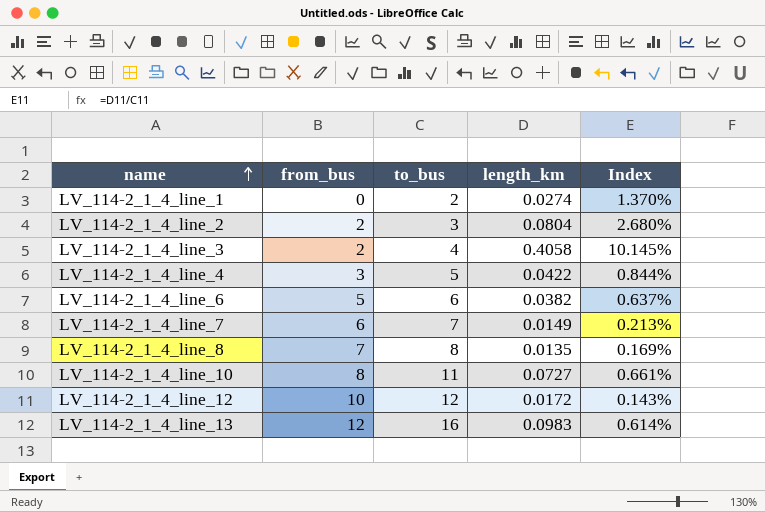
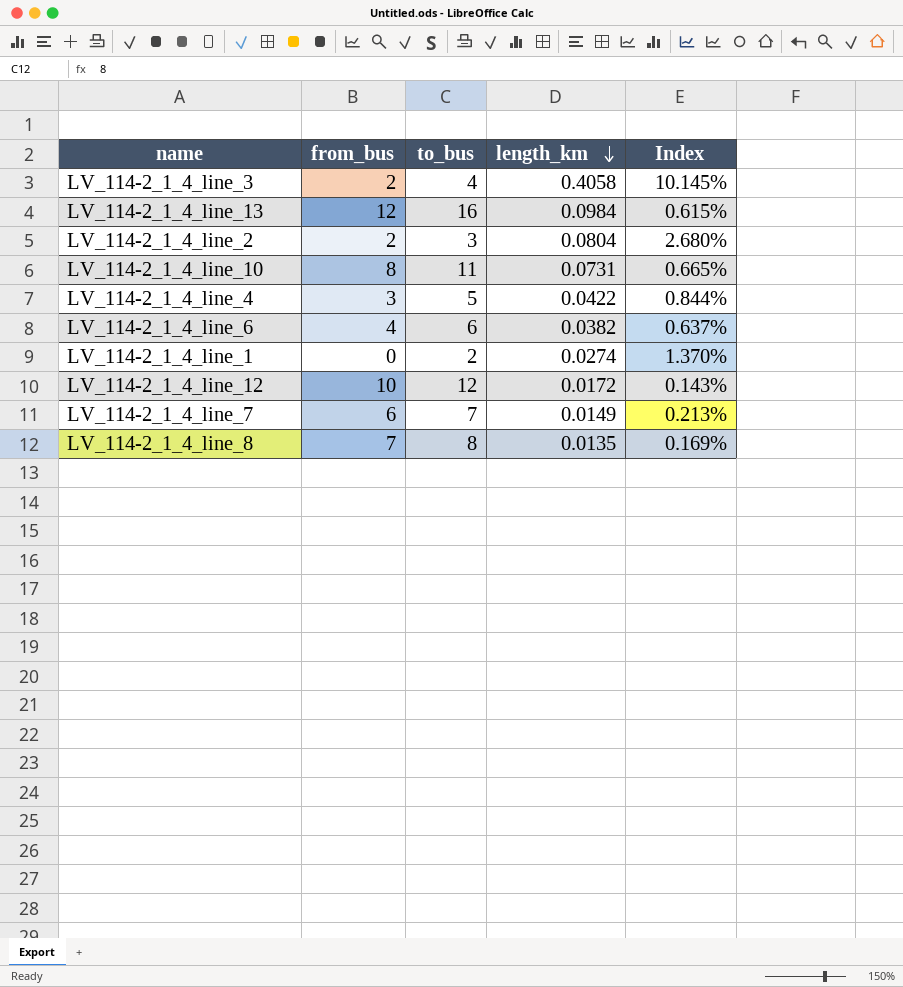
row order: name ascending -> length_km descending
LV_114-2_1_4_line_13 | length_km: 0.0983 -> 0.0984
LV_114-2_1_4_line_13 | Index: 0.614% -> 0.615%
LV_114-2_1_4_line_10 | length_km: 0.0727 -> 0.0731
LV_114-2_1_4_line_10 | Index: 0.661% -> 0.665%
LV_114-2_1_4_line_6 | from_bus: 5 -> 4

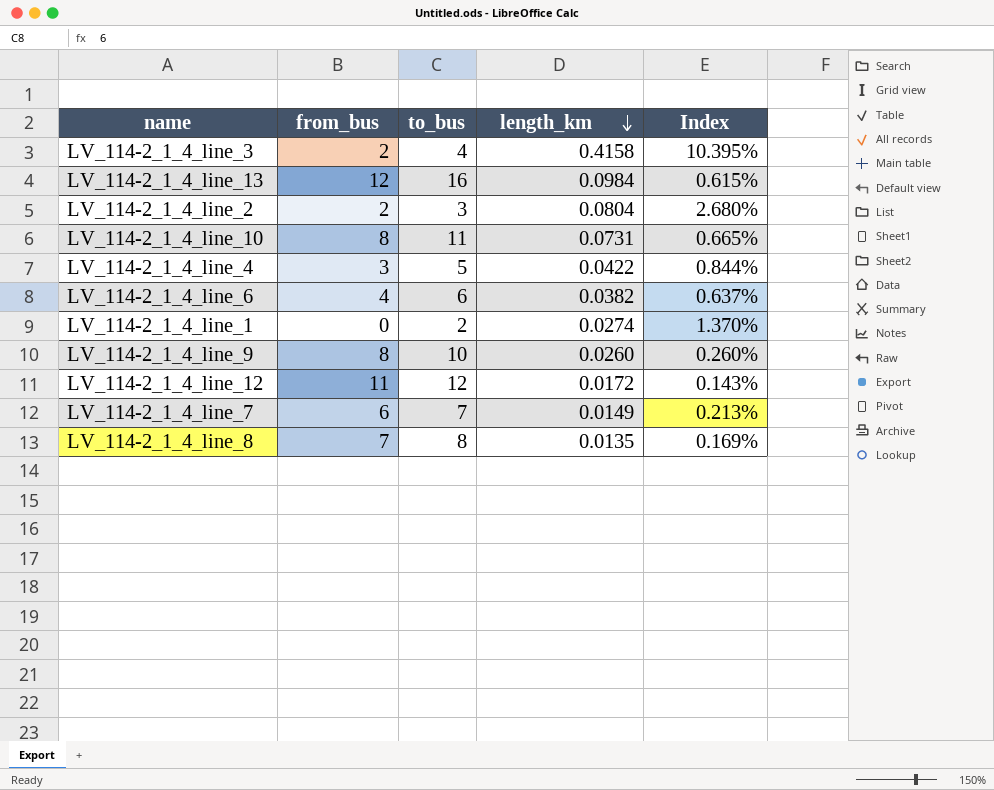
LV_114-2_1_4_line_3 | length_km: 0.4058 -> 0.4158
LV_114-2_1_4_line_3 | Index: 10.145% -> 10.395%
row LV_114-2_1_4_line_9: none -> 8 | 10 | 0.0260 | 0.260%
LV_114-2_1_4_line_12 | from_bus: 10 -> 11

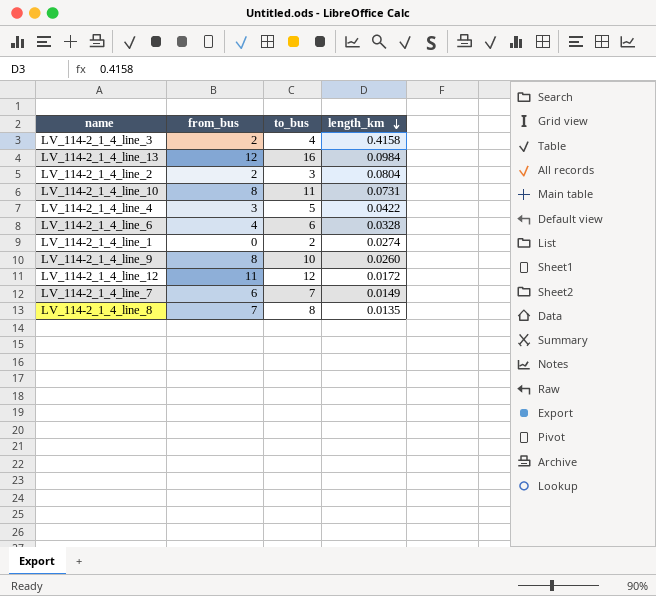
column Index | formula: [length_km] / [to_bus] -> none
LV_114-2_1_4_line_6 | length_km: 0.0382 -> 0.0328

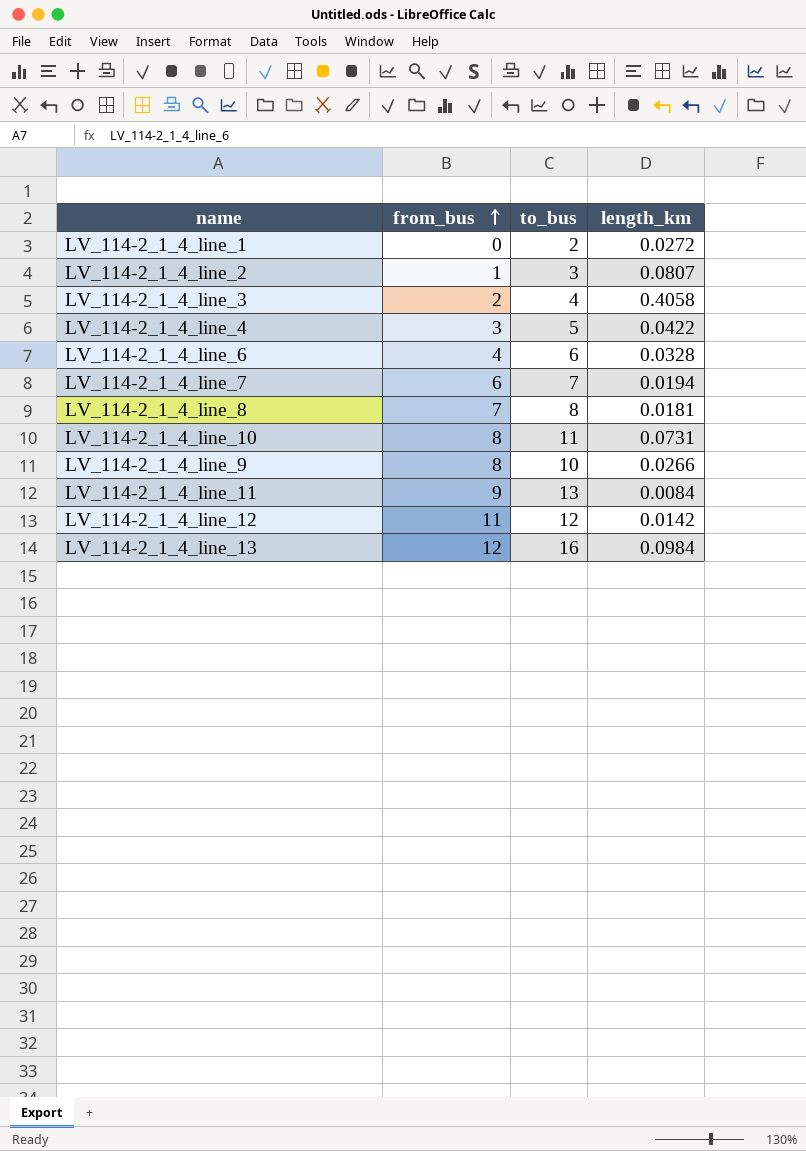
row order: length_km descending -> from_bus ascending
LV_114-2_1_4_line_1 | length_km: 0.0274 -> 0.0272
LV_114-2_1_4_line_2 | from_bus: 2 -> 1
LV_114-2_1_4_line_2 | length_km: 0.0804 -> 0.0807
LV_114-2_1_4_line_3 | length_km: 0.4158 -> 0.4058
LV_114-2_1_4_line_7 | length_km: 0.0149 -> 0.0194
LV_114-2_1_4_line_8 | length_km: 0.0135 -> 0.0181
LV_114-2_1_4_line_9 | length_km: 0.0260 -> 0.0266
row LV_114-2_1_4_line_11: none -> 9 | 13 | 0.0084
LV_114-2_1_4_line_12 | length_km: 0.0172 -> 0.0142

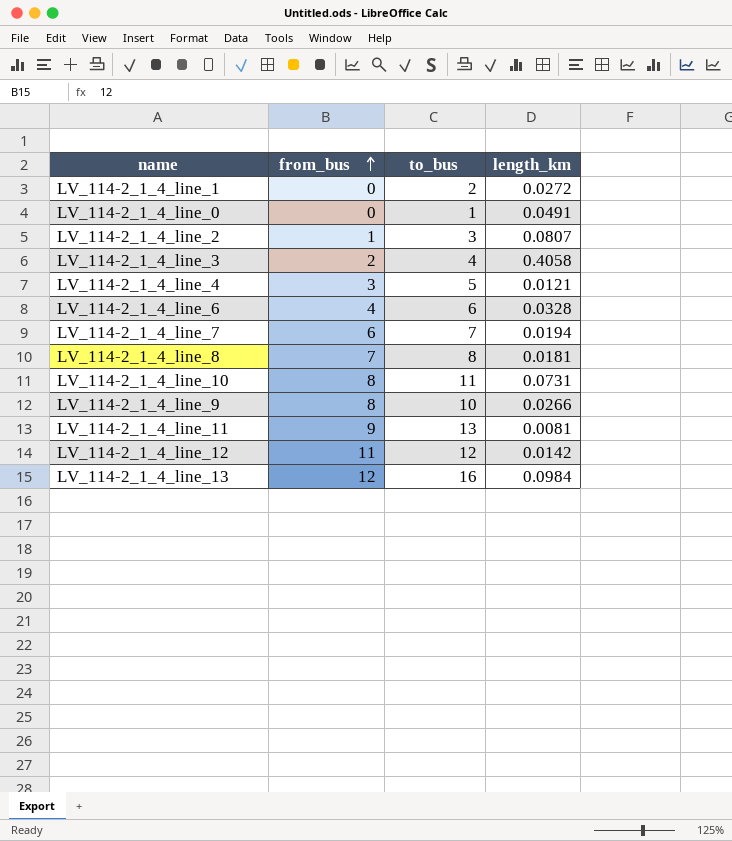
row LV_114-2_1_4_line_0: none -> 0 | 1 | 0.0491
LV_114-2_1_4_line_4 | length_km: 0.0422 -> 0.0121
LV_114-2_1_4_line_11 | length_km: 0.0084 -> 0.0081

